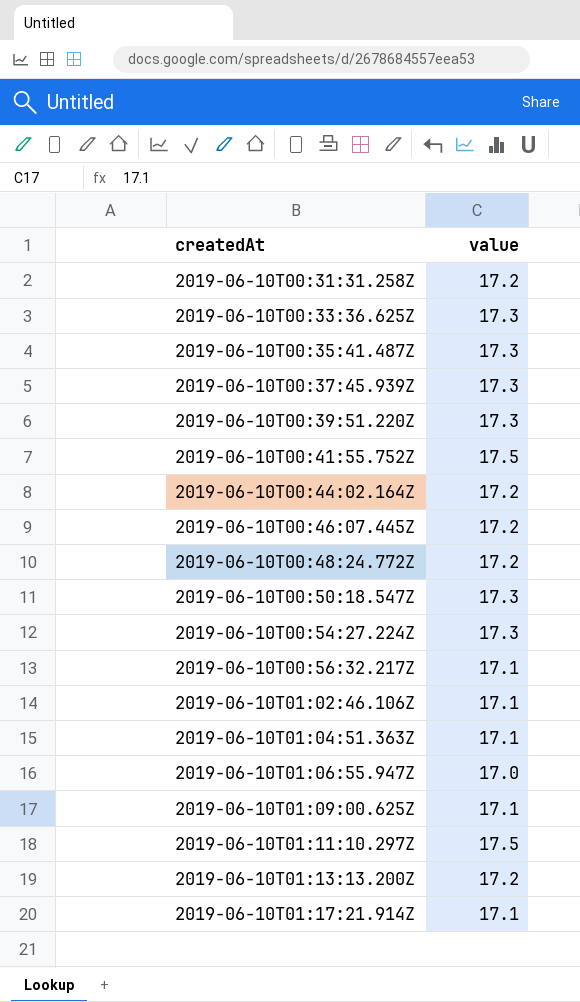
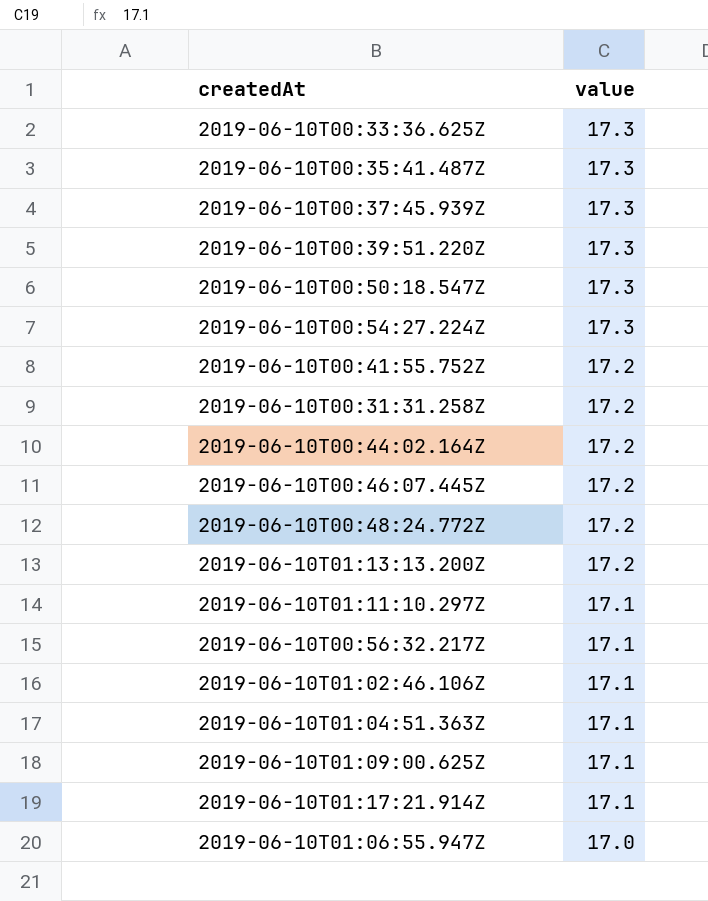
row order: createdAt ascending -> value descending
2019-06-10T00:41:55.752Z | value: 17.5 -> 17.2
2019-06-10T01:11:10.297Z | value: 17.5 -> 17.1

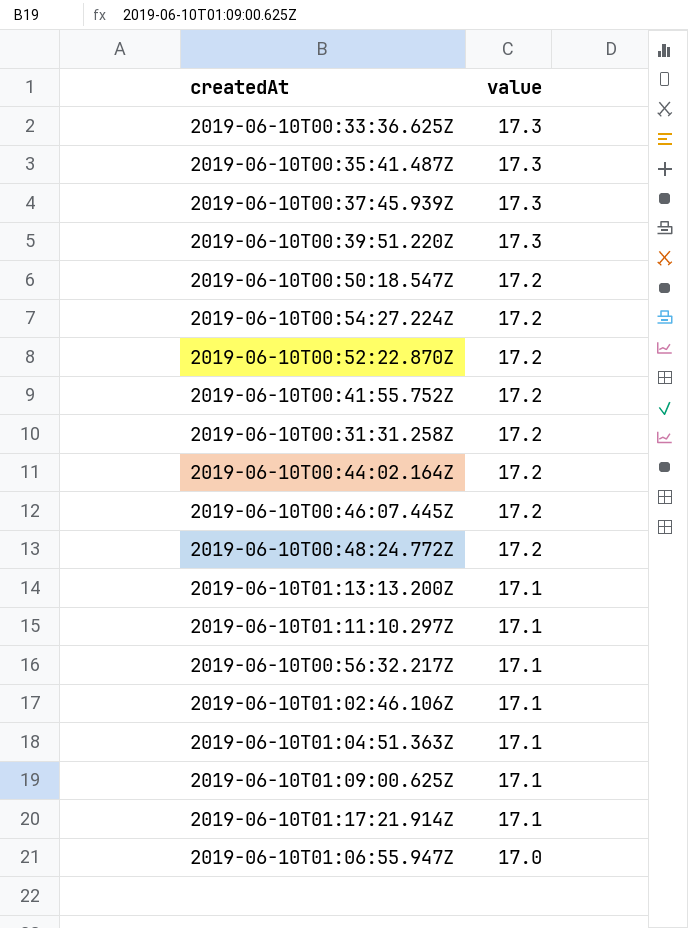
2019-06-10T00:50:18.547Z | value: 17.3 -> 17.2
2019-06-10T00:54:27.224Z | value: 17.3 -> 17.2
row 2019-06-10T00:52:22.870Z: none -> 17.2
2019-06-10T01:13:13.200Z | value: 17.2 -> 17.1

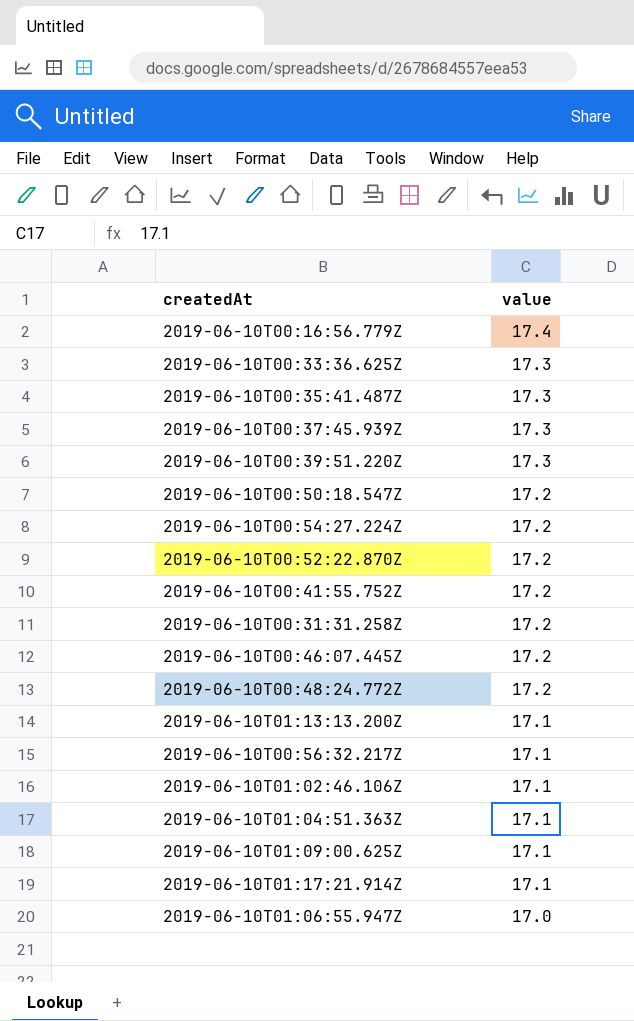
row 2019-06-10T00:44:02.164Z: 17.2 -> none
row 2019-06-10T01:11:10.297Z: 17.1 -> none
row 2019-06-10T00:16:56.779Z: none -> 17.4

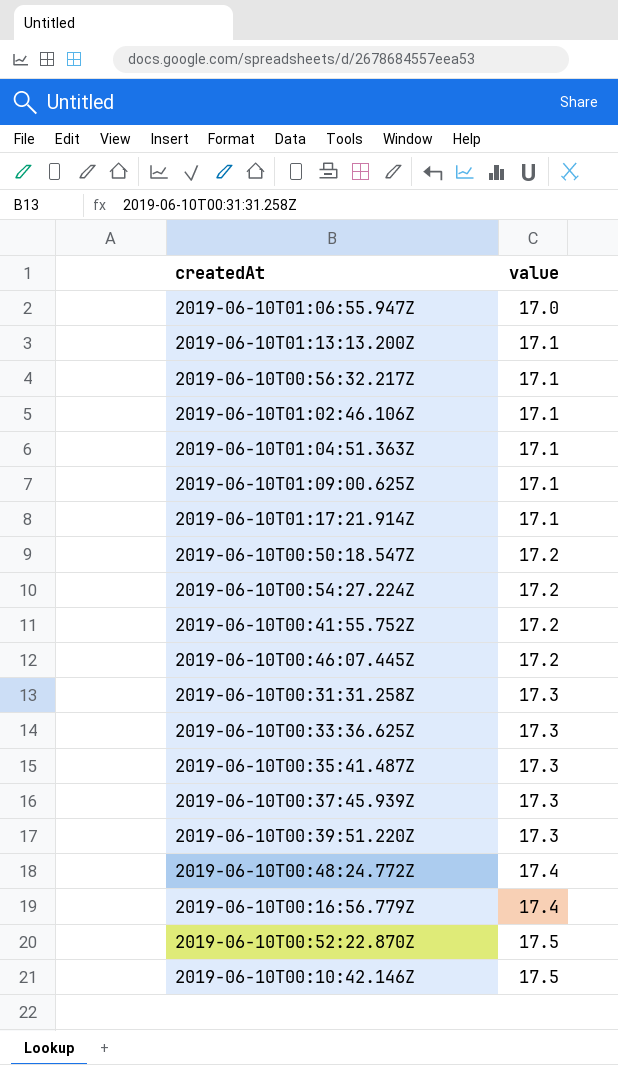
row order: value descending -> value ascending
2019-06-10T00:31:31.258Z | value: 17.2 -> 17.3
2019-06-10T00:48:24.772Z | value: 17.2 -> 17.4
2019-06-10T00:52:22.870Z | value: 17.2 -> 17.5
row 2019-06-10T00:10:42.146Z: none -> 17.5

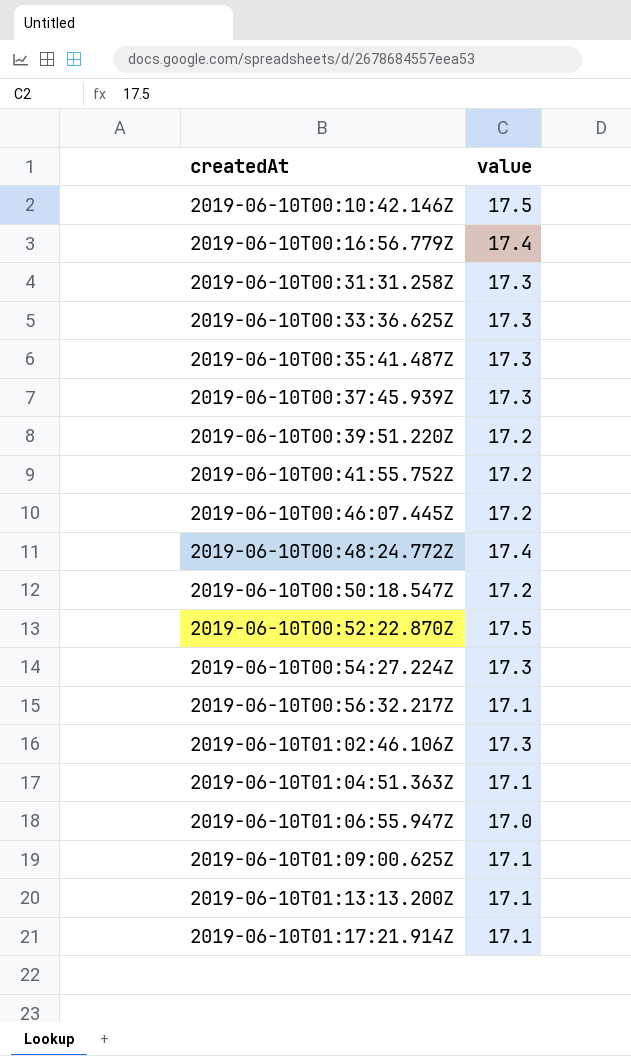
row order: value ascending -> createdAt ascending
2019-06-10T00:39:51.220Z | value: 17.3 -> 17.2
2019-06-10T00:54:27.224Z | value: 17.2 -> 17.3
2019-06-10T01:02:46.106Z | value: 17.1 -> 17.3

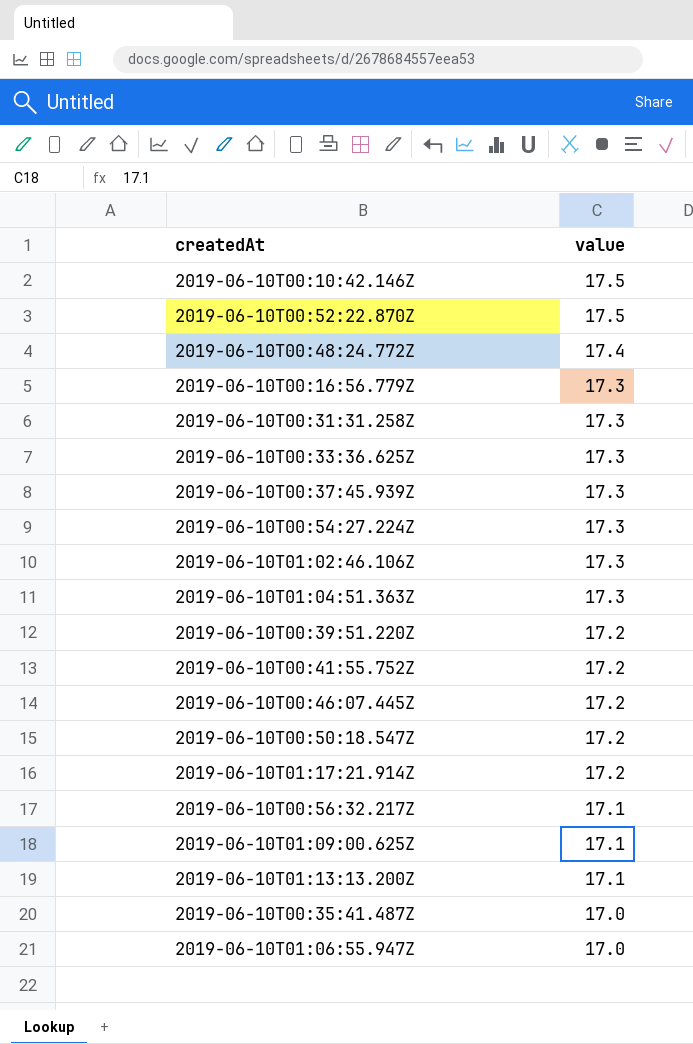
row order: createdAt ascending -> value descending
2019-06-10T00:16:56.779Z | value: 17.4 -> 17.3
2019-06-10T01:04:51.363Z | value: 17.1 -> 17.3
2019-06-10T01:17:21.914Z | value: 17.1 -> 17.2
2019-06-10T00:35:41.487Z | value: 17.3 -> 17.0

